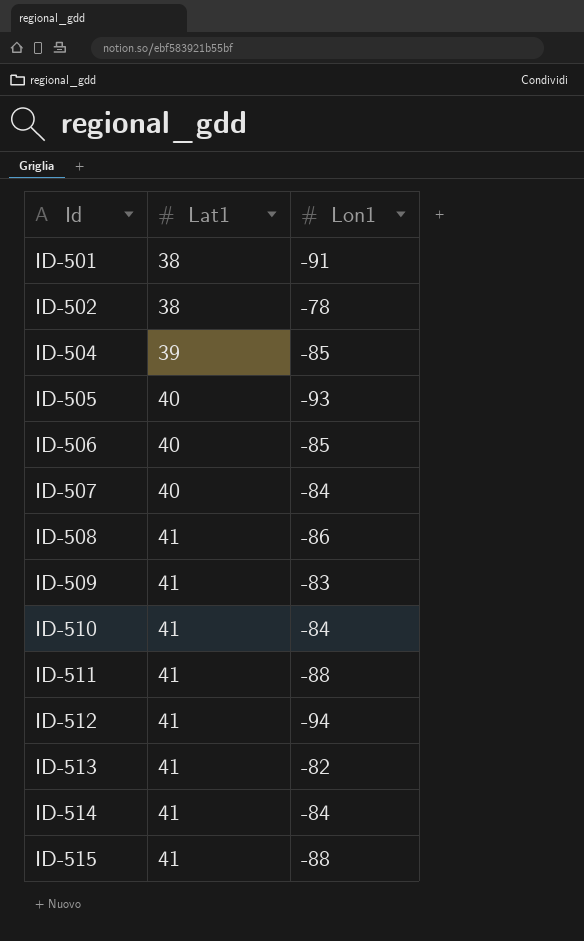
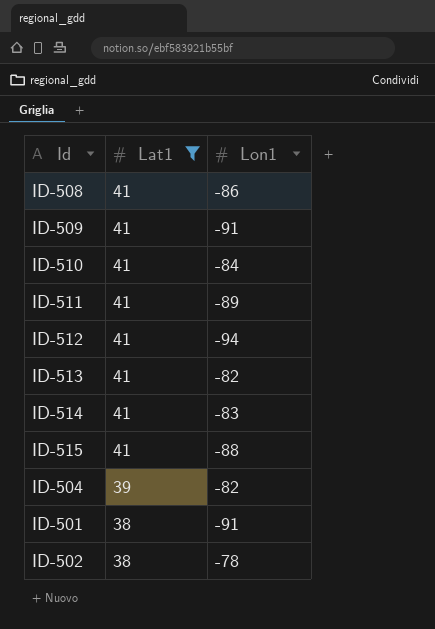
filter: none -> Lat1 != 40
row order: Id ascending -> Lat1 descending
ID-509 | Lon1: -83 -> -91
ID-511 | Lon1: -88 -> -89
ID-514 | Lon1: -84 -> -83
ID-504 | Lon1: -85 -> -82

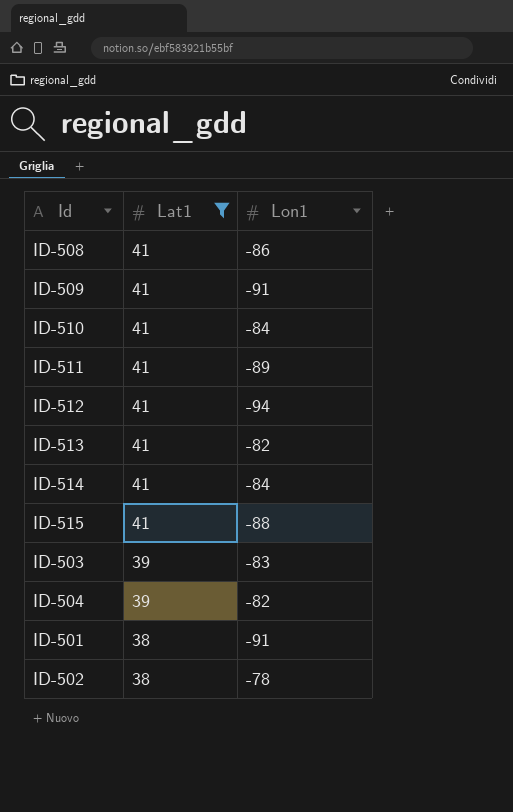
ID-514 | Lon1: -83 -> -84
row ID-503: none -> 39 | -83

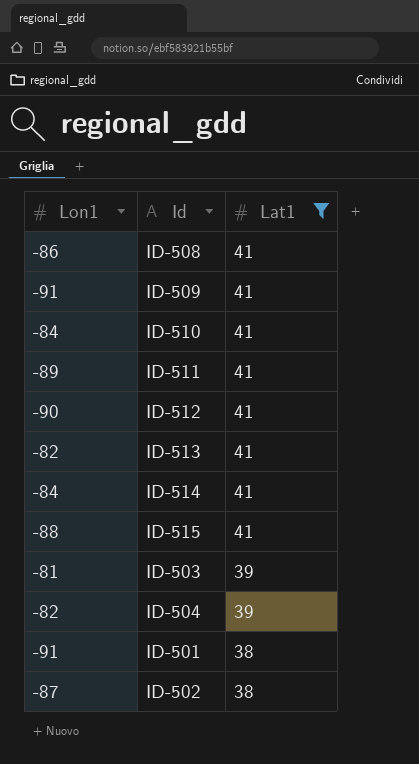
column Lon1 | position: 3 -> 1
ID-512 | Lon1: -94 -> -90
ID-503 | Lon1: -83 -> -81
ID-502 | Lon1: -78 -> -87

